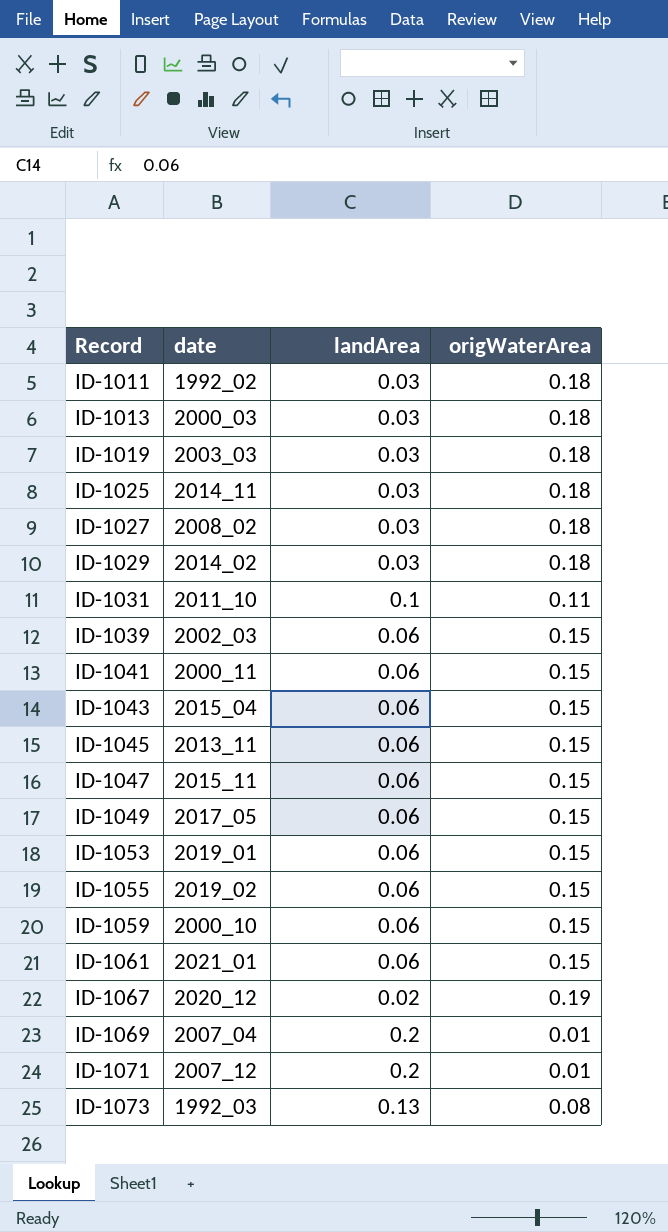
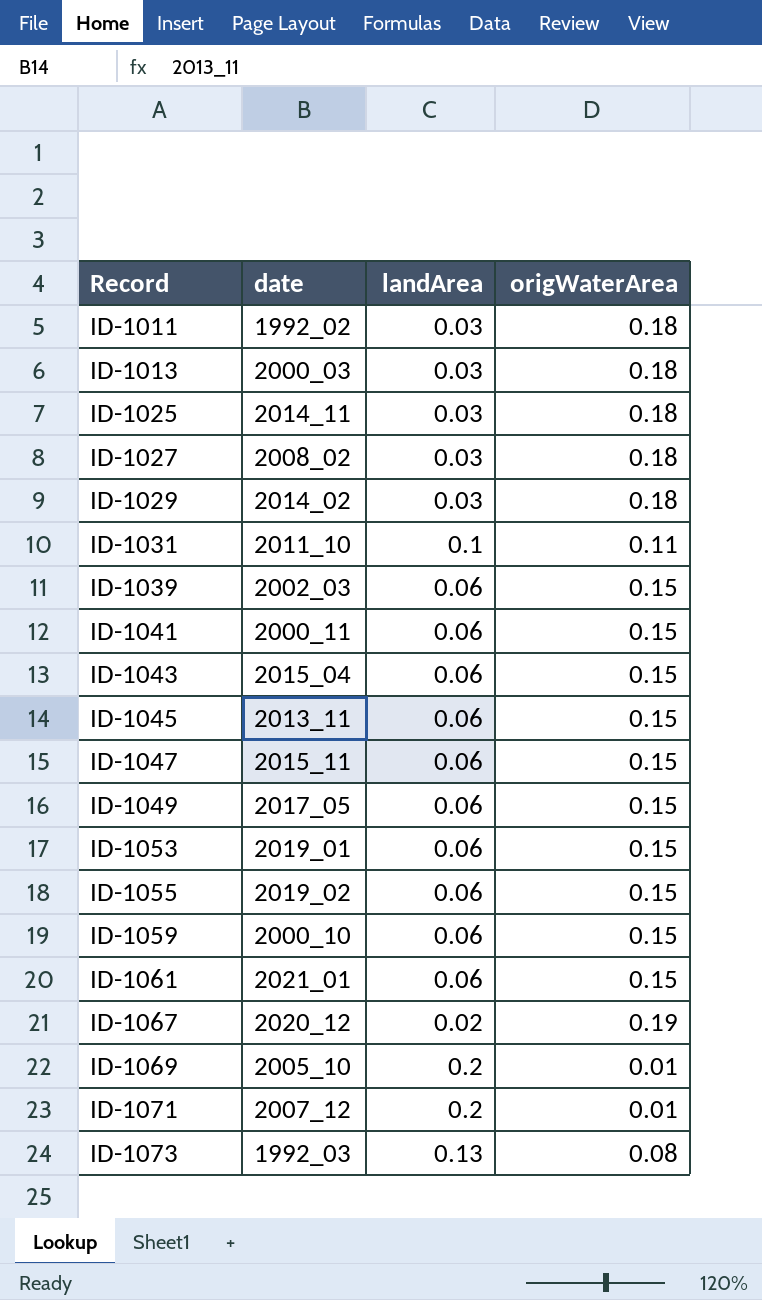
row ID-1019: 2003_03 | 0.03 | 0.18 -> none
ID-1069 | date: 2007_04 -> 2005_10

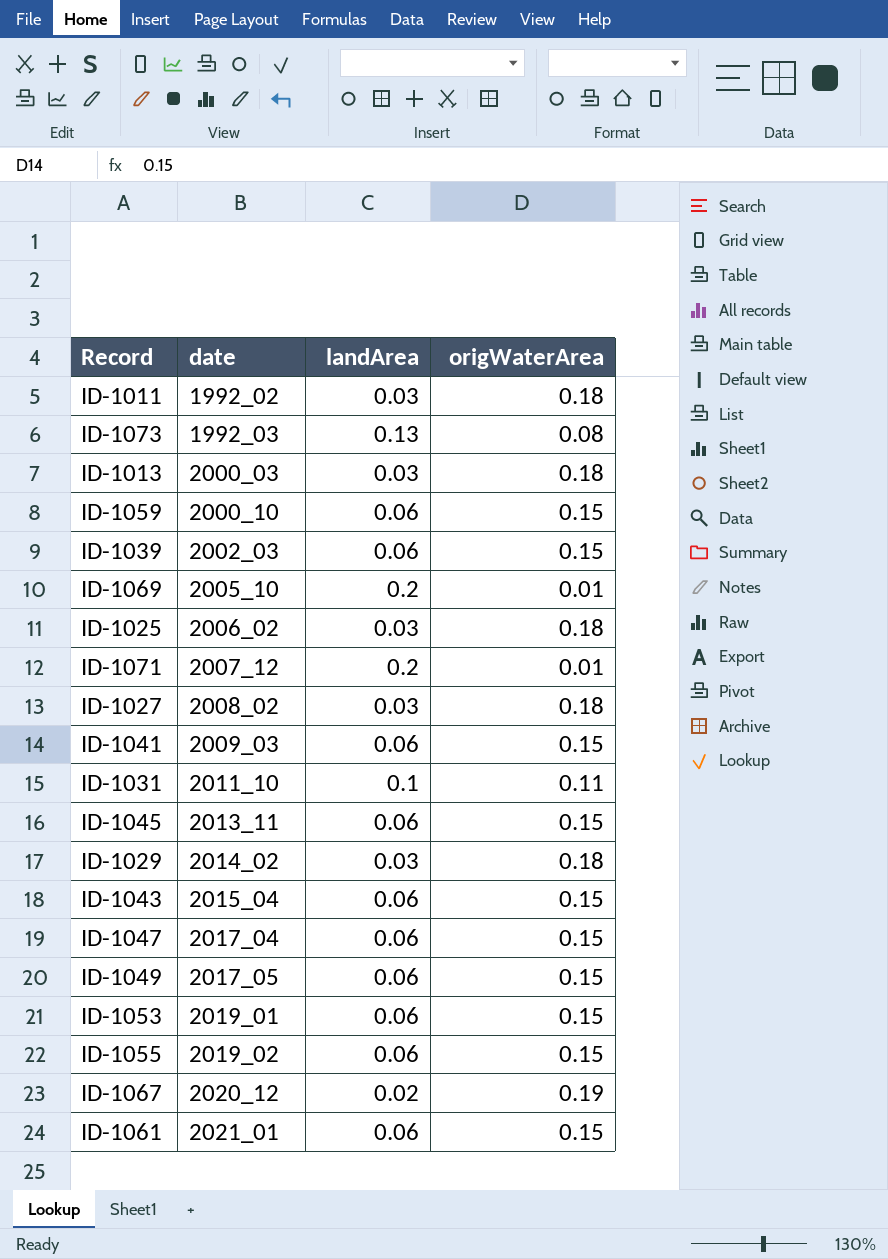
row order: Record ascending -> date ascending
ID-1025 | date: 2014_11 -> 2006_02
ID-1041 | date: 2000_11 -> 2009_03
ID-1047 | date: 2015_11 -> 2017_04

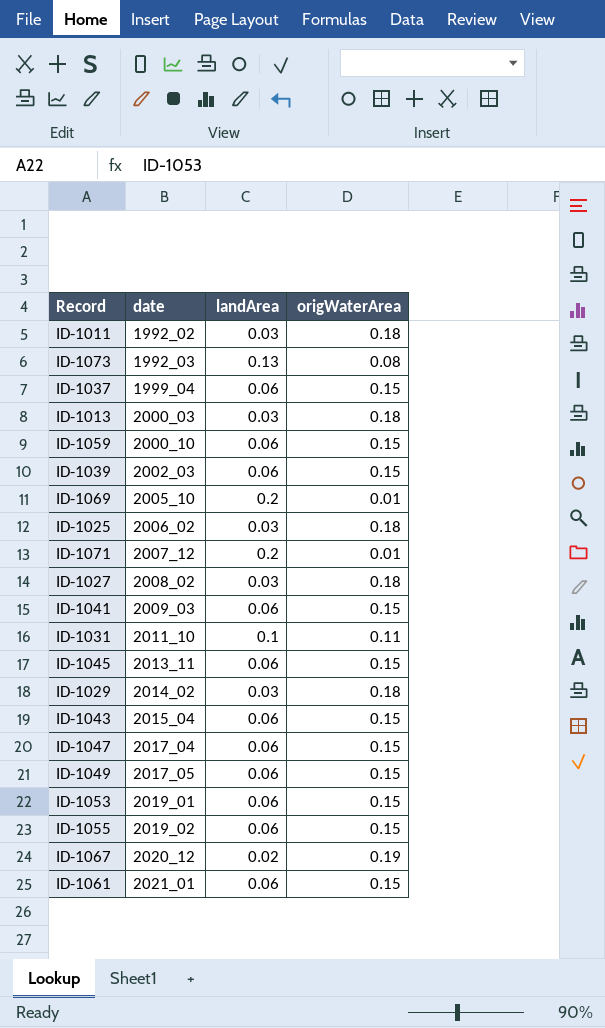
row ID-1037: none -> 1999_04 | 0.06 | 0.15

